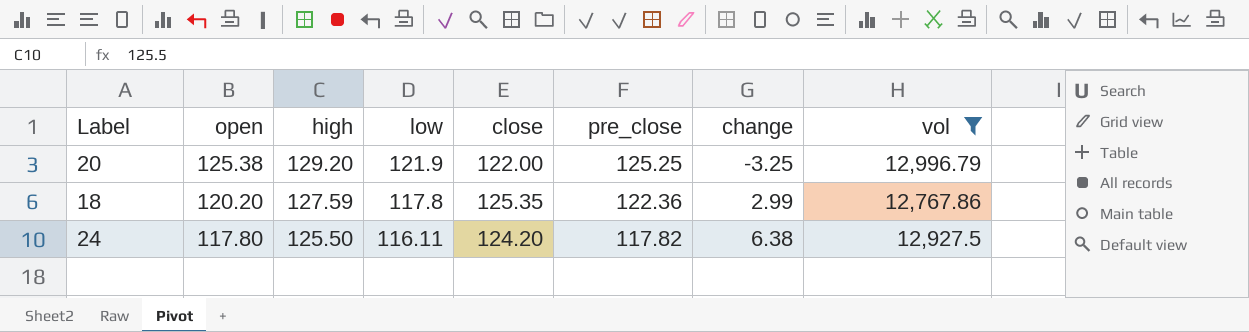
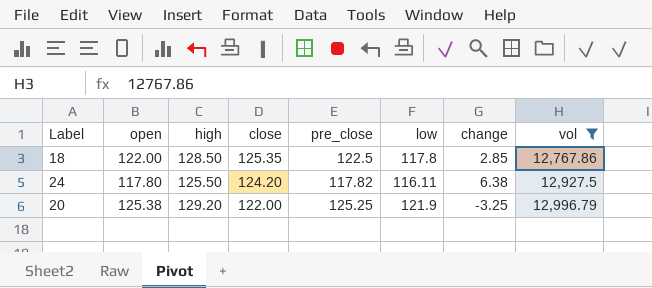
row order: open descending -> close descending
column low | position: 4 -> 6
18 | open: 120.20 -> 122.00
18 | high: 127.59 -> 128.50
18 | pre_close: 122.36 -> 122.5
18 | change: 2.99 -> 2.85

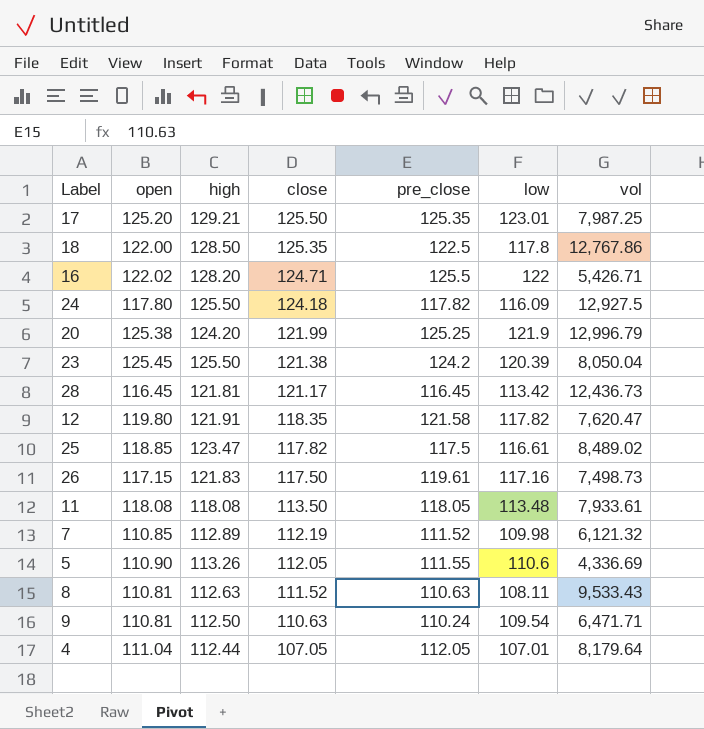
filter: vol >= 12,767.86 -> none
column change | formula: [close] - [pre_close] -> none
24 | close: 124.20 -> 124.18
24 | low: 116.11 -> 116.09
20 | high: 129.20 -> 124.20
20 | close: 122.00 -> 121.99

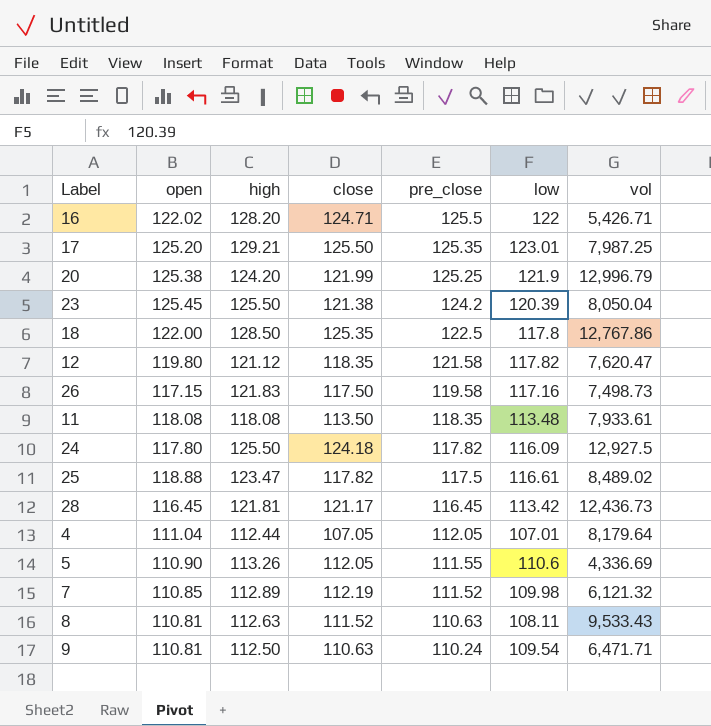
row order: close descending -> pre_close descending
12 | high: 121.91 -> 121.12
26 | pre_close: 119.61 -> 119.58
11 | pre_close: 118.05 -> 118.35
25 | open: 118.85 -> 118.88

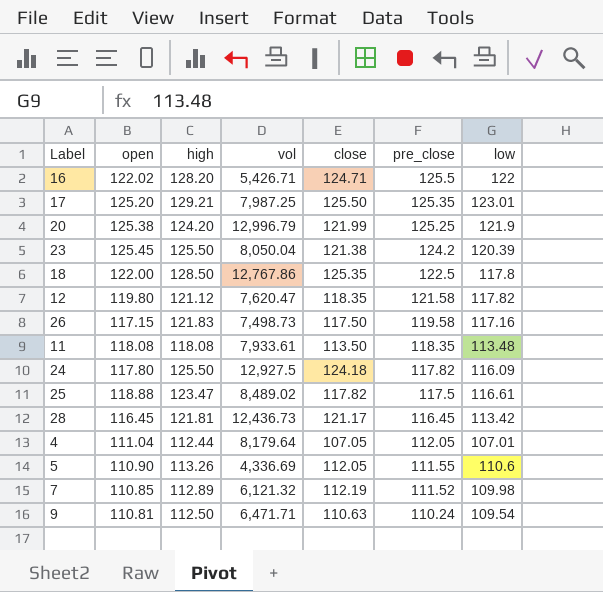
column vol | position: 7 -> 4
row 8: 110.81 | 112.63 | 111.52 | 110.63 | 108.11 | 9,533.43 -> none

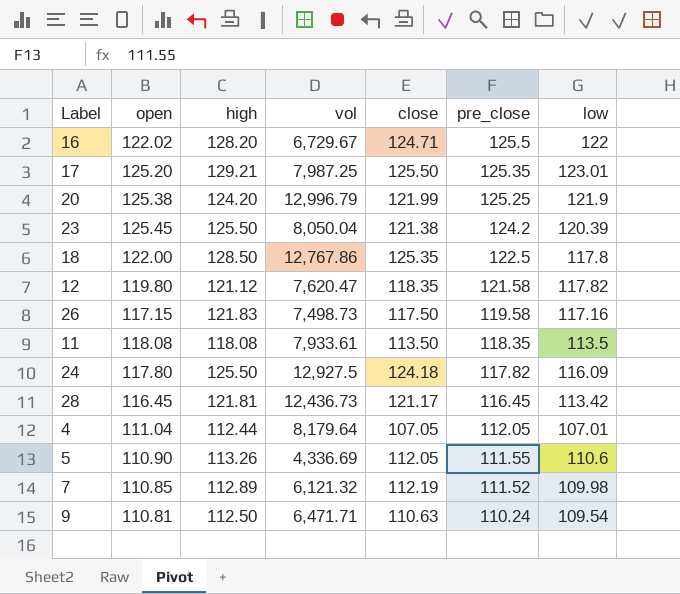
row 25: 118.88 | 123.47 | 8,489.02 | 117.82 | 117.5 | 116.61 -> none
16 | vol: 5,426.71 -> 6,729.67
11 | low: 113.48 -> 113.5

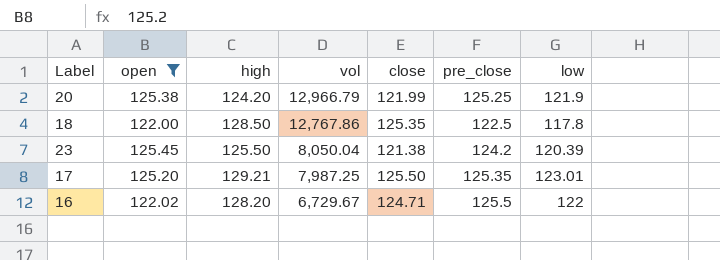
filter: none -> open >= 122.00
row order: pre_close descending -> vol descending
20 | vol: 12,996.79 -> 12,966.79

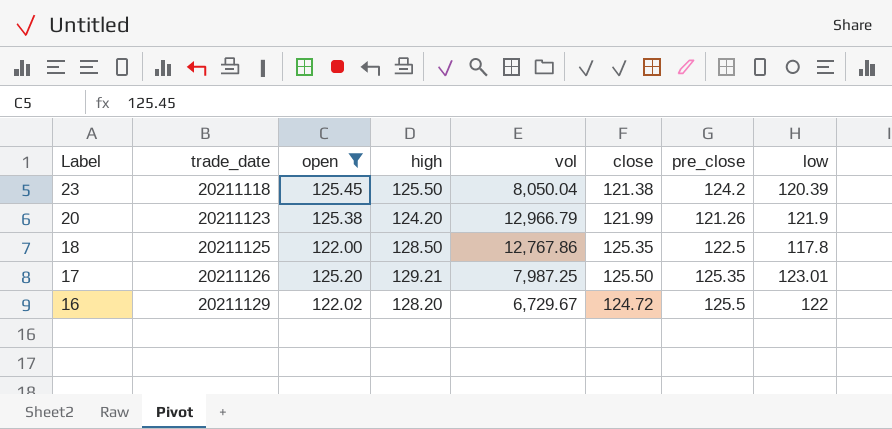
row order: vol descending -> Label descending
column trade_date | position: none -> 2
20 | pre_close: 125.25 -> 121.26
16 | close: 124.71 -> 124.72

